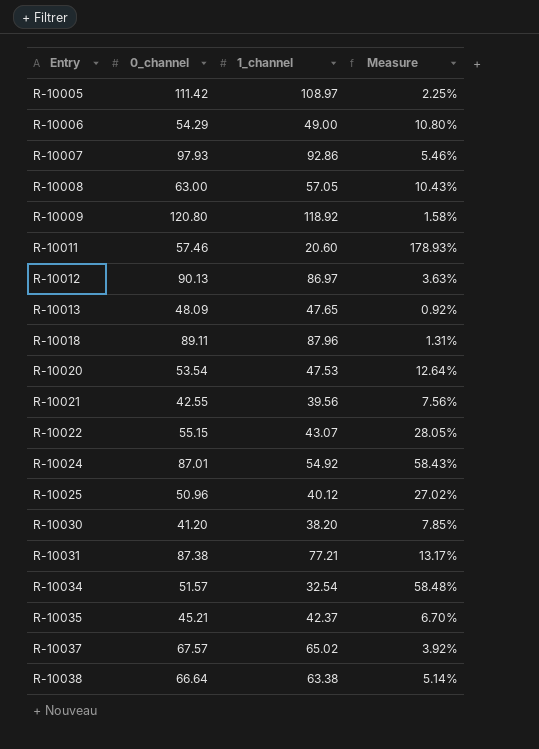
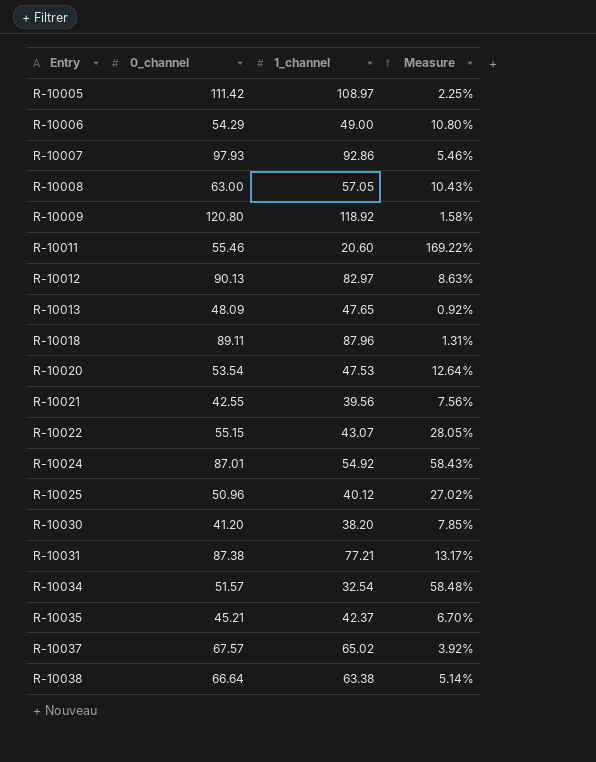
R-10011 | 0_channel: 57.46 -> 55.46
R-10011 | Measure: 178.93% -> 169.22%
R-10012 | 1_channel: 86.97 -> 82.97
R-10012 | Measure: 3.63% -> 8.63%

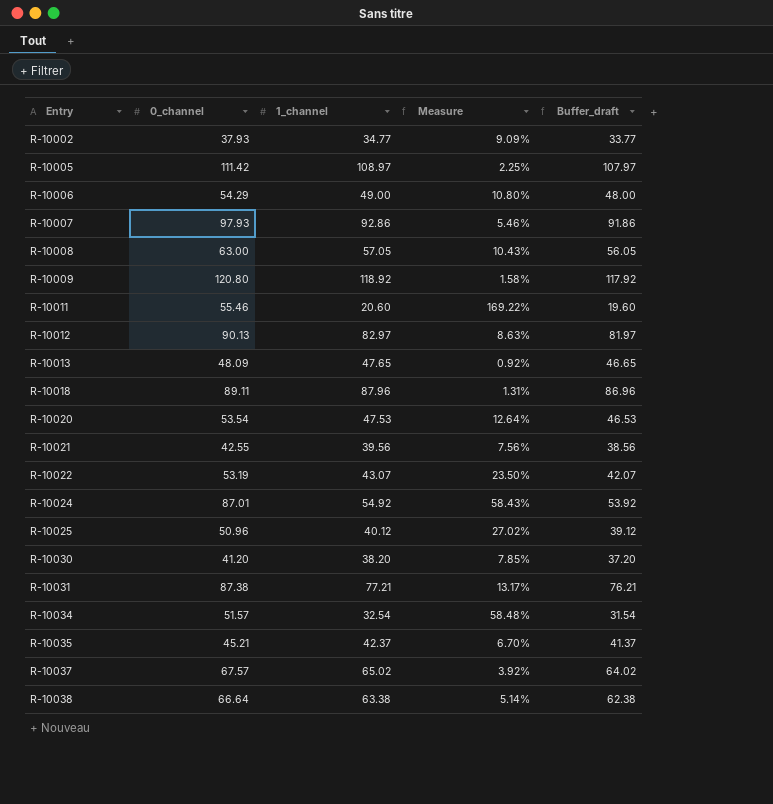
column Buffer_draft | formula: none -> [1_channel] - 1
row R-10002: none -> 37.93 | 34.77 | 9.09% | 33.77
R-10022 | 0_channel: 55.15 -> 53.19
R-10022 | Measure: 28.05% -> 23.50%

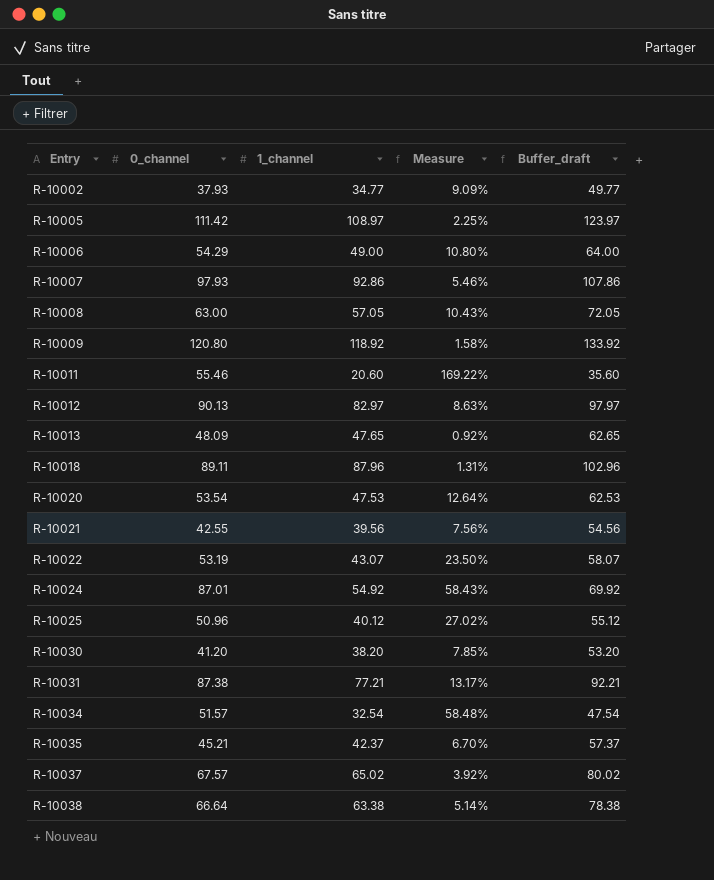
column Buffer_draft | formula: [1_channel] - 1 -> [1_channel] + 15

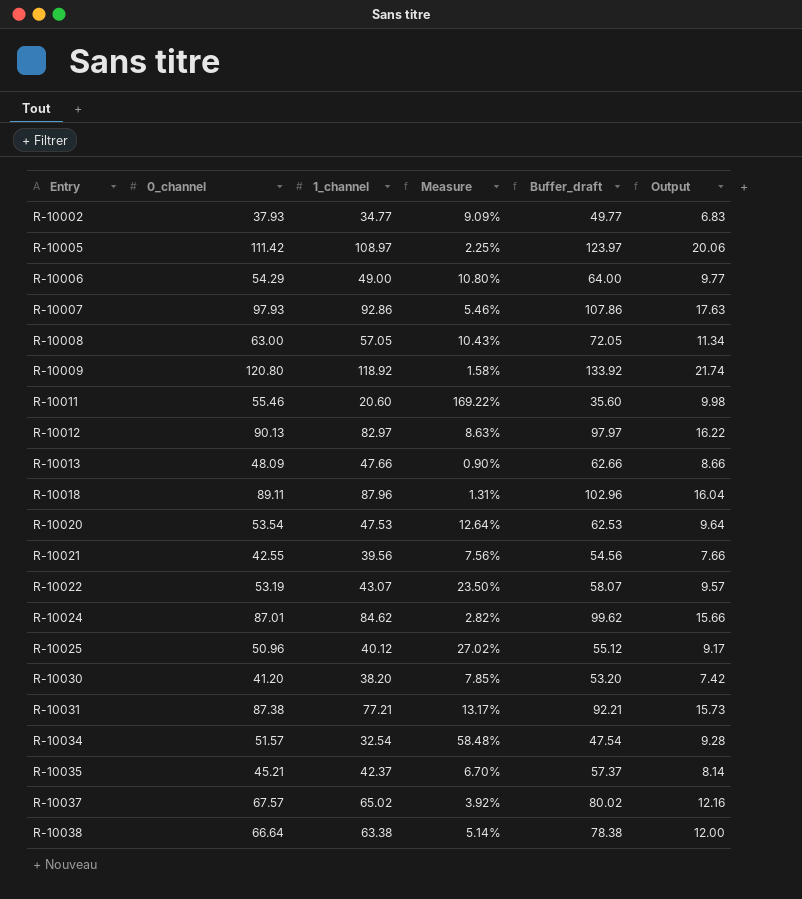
column Output | formula: none -> [0_channel] * 0.18
R-10013 | 1_channel: 47.65 -> 47.66
R-10013 | Measure: 0.92% -> 0.90%
R-10013 | Buffer_draft: 62.65 -> 62.66
R-10024 | 1_channel: 54.92 -> 84.62
R-10024 | Measure: 58.43% -> 2.82%
R-10024 | Buffer_draft: 69.92 -> 99.62

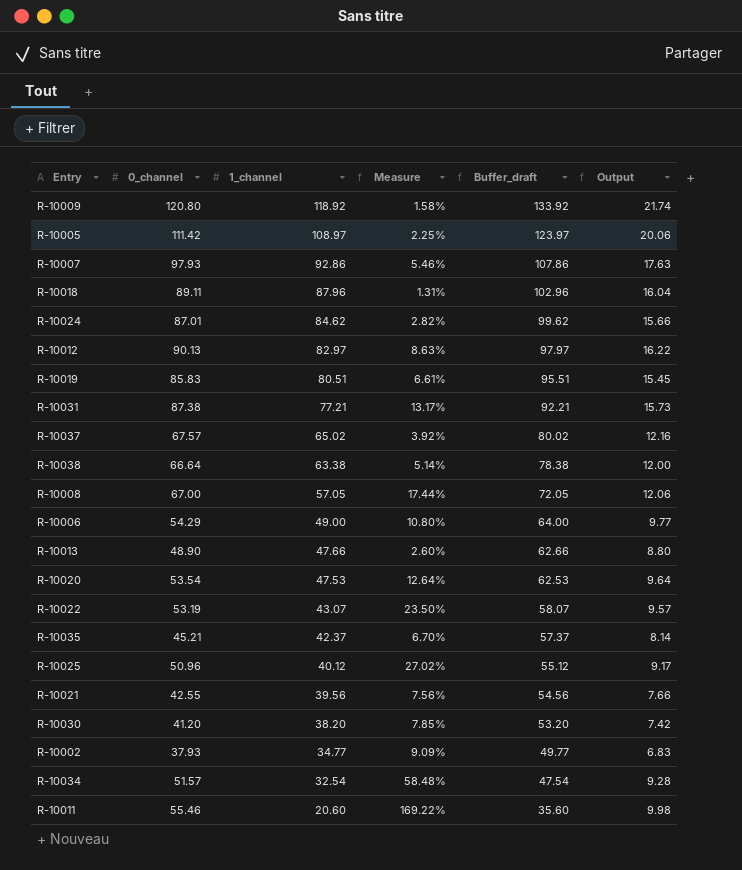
row order: Entry ascending -> 1_channel descending
row R-10019: none -> 85.83 | 80.51 | 6.61% | 95.51 | 15.45
R-10008 | 0_channel: 63.00 -> 67.00
R-10008 | Measure: 10.43% -> 17.44%
R-10008 | Output: 11.34 -> 12.06
R-10013 | 0_channel: 48.09 -> 48.90
R-10013 | Measure: 0.90% -> 2.60%
R-10013 | Output: 8.66 -> 8.80

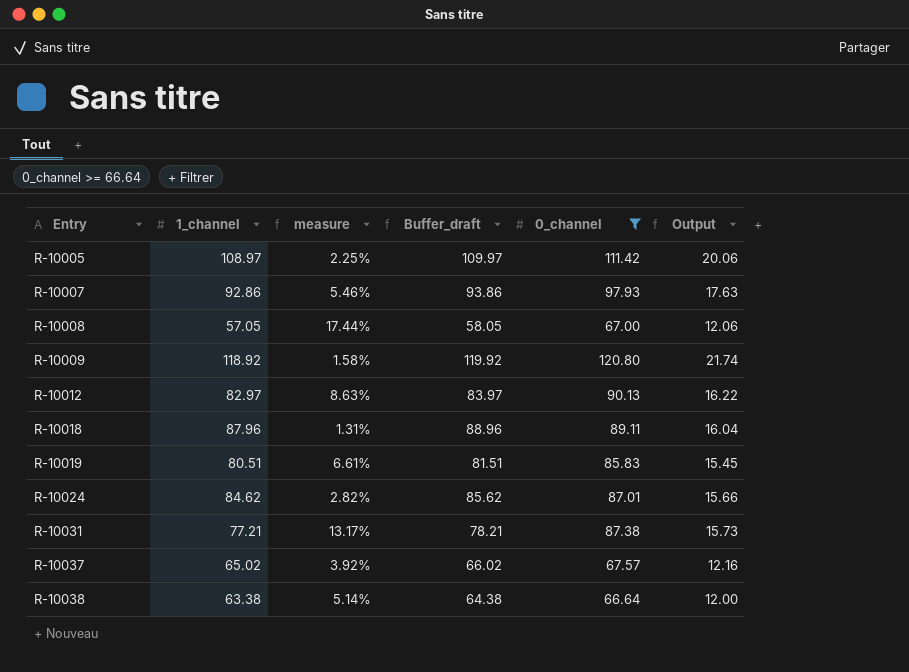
filter: none -> 0_channel >= 66.64
row order: 1_channel descending -> Entry ascending
column name: Measure -> measure
column Buffer_draft | formula: [1_channel] + 15 -> [1_channel] + 1
column 0_channel | position: 2 -> 5

